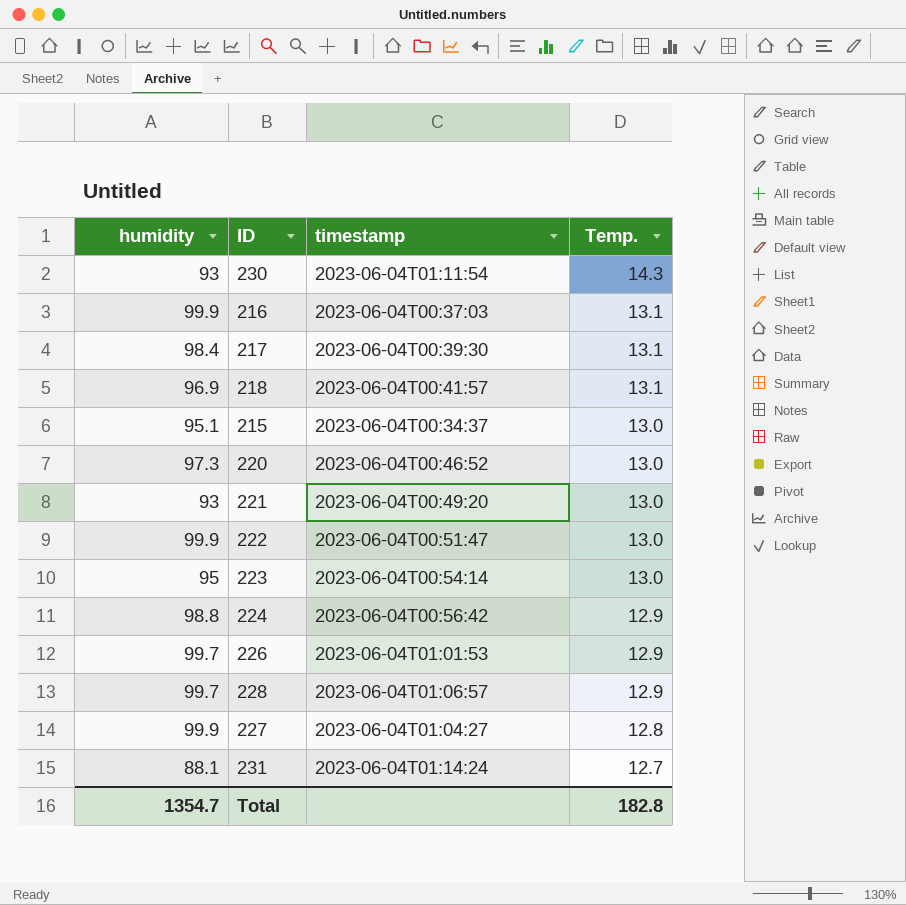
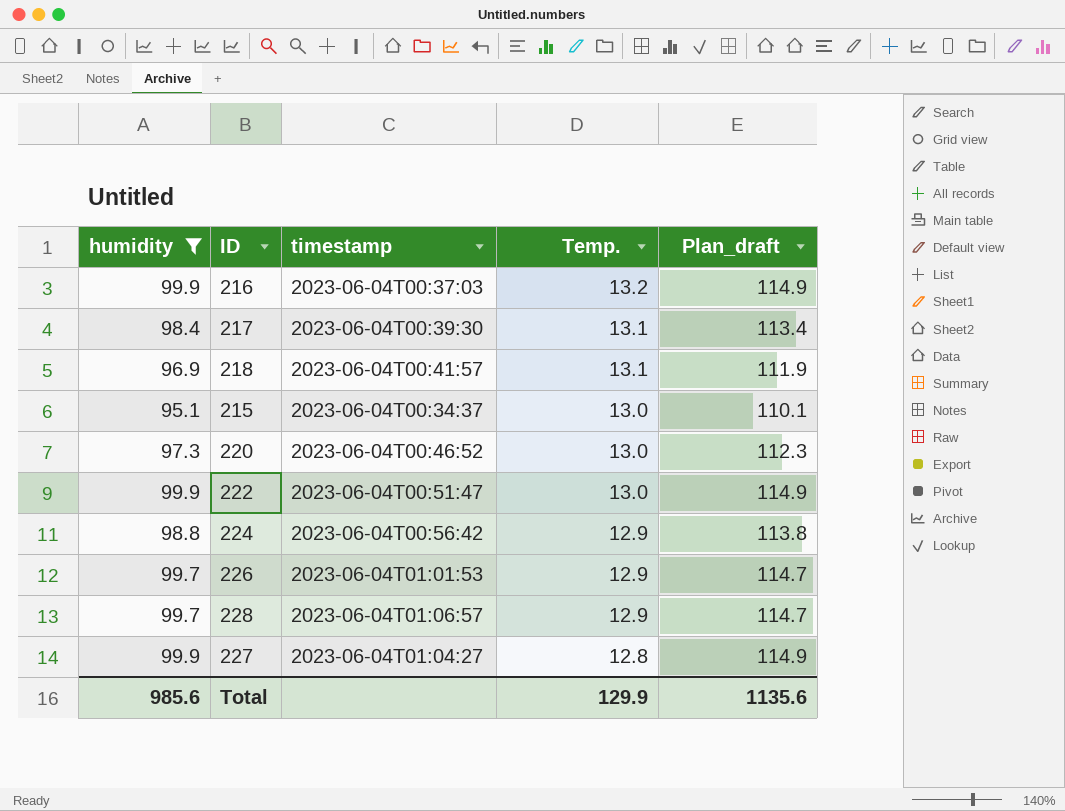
filter: none -> humidity >= 95.1
column Plan_draft | formula: none -> [humidity] + 15
216 | Temp.: 13.1 -> 13.2
Total | humidity: 1354.7 -> 985.6
Total | Temp.: 182.8 -> 129.9

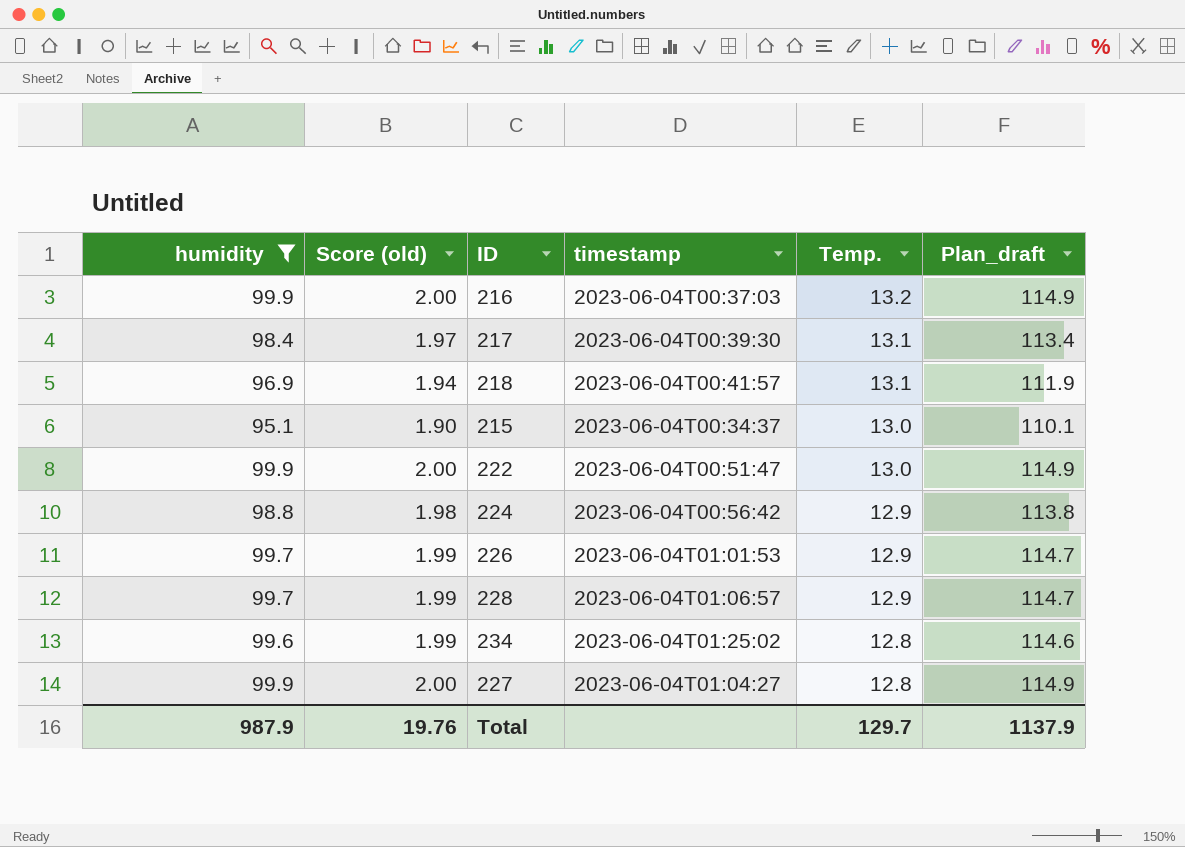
column Score (old) | formula: none -> [humidity] * 0.02
row 220: 97.3 | 2023-06-04T00:46:52 | 13.0 | 112.3 -> none
row 234: none -> 99.6 | 1.99 | 2023-06-04T01:25:02 | 12.8 | 114.6
Total | humidity: 985.6 -> 987.9
Total | Temp.: 129.9 -> 129.7
Total | Plan_draft: 1135.6 -> 1137.9

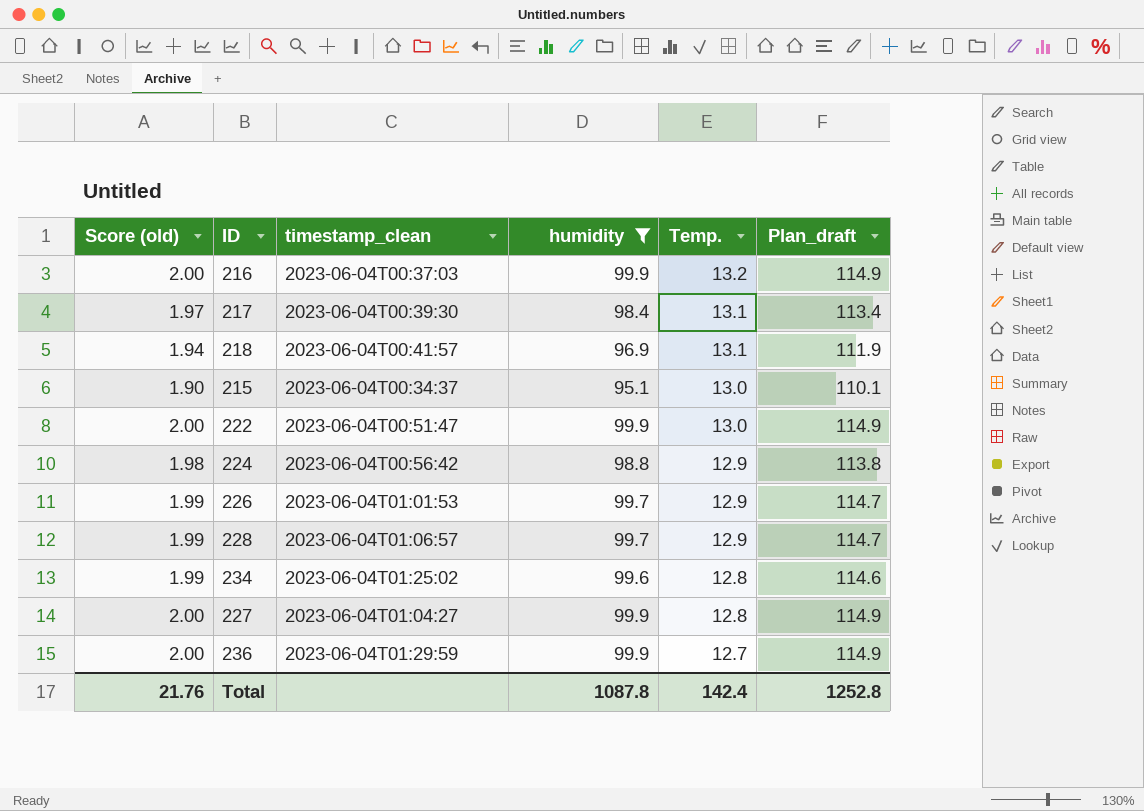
column name: timestamp -> timestamp_clean
column humidity | position: 1 -> 4
row 236: none -> 2.00 | 2023-06-04T01:29:59 | 99.9 | 12.7 | 114.9
Total | Score (old): 19.76 -> 21.76
Total | humidity: 987.9 -> 1087.8
Total | Temp.: 129.7 -> 142.4
Total | Plan_draft: 1137.9 -> 1252.8

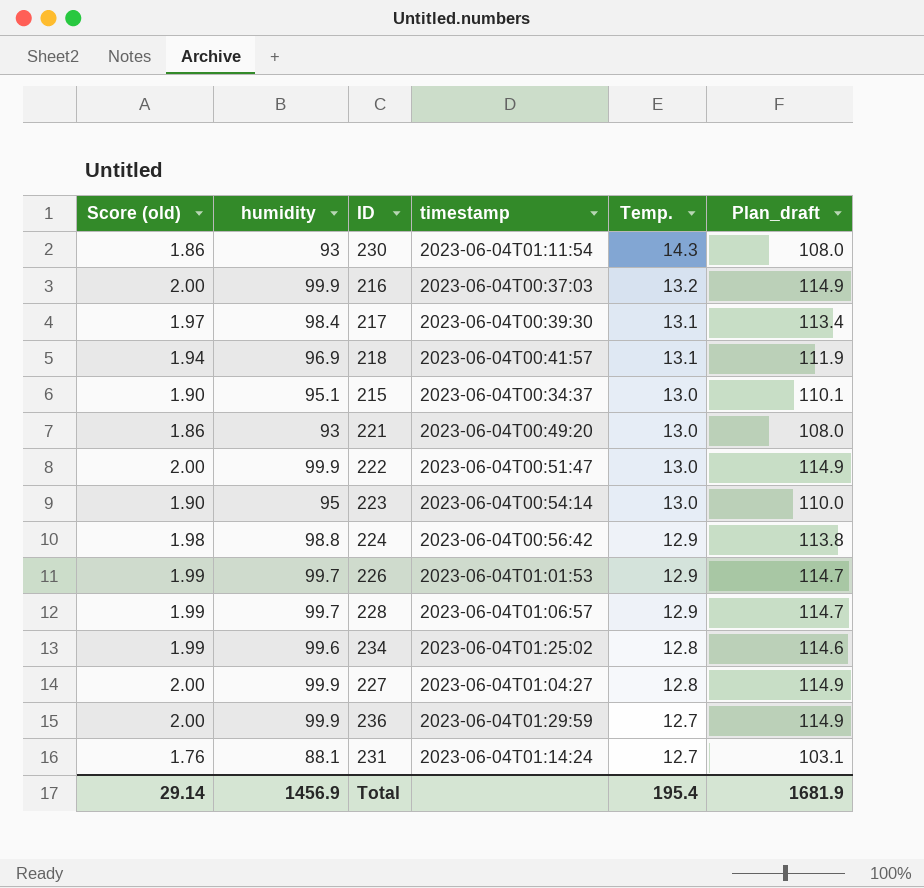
filter: humidity >= 95.1 -> none
column humidity | position: 4 -> 2
column name: timestamp_clean -> timestamp
Total | Score (old): 21.76 -> 29.14
Total | humidity: 1087.8 -> 1456.9
Total | Temp.: 142.4 -> 195.4
Total | Plan_draft: 1252.8 -> 1681.9

